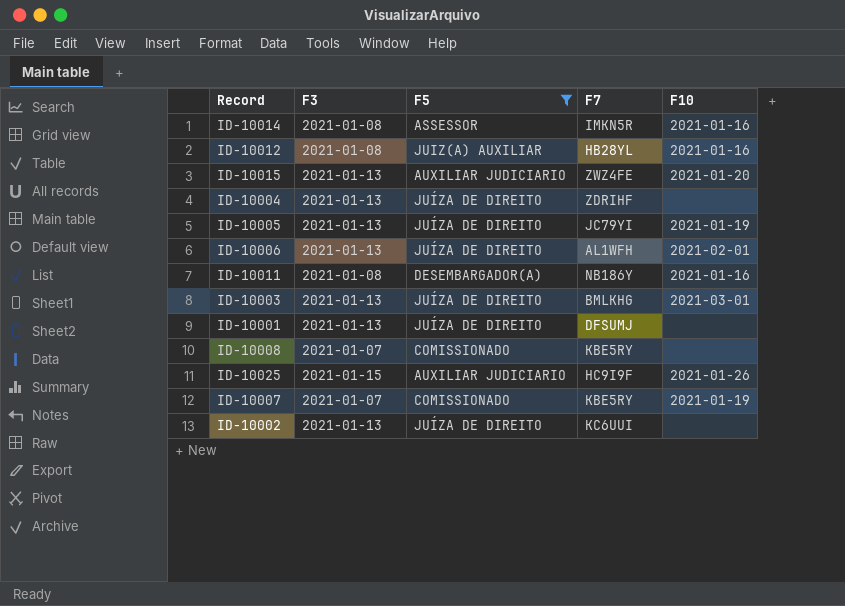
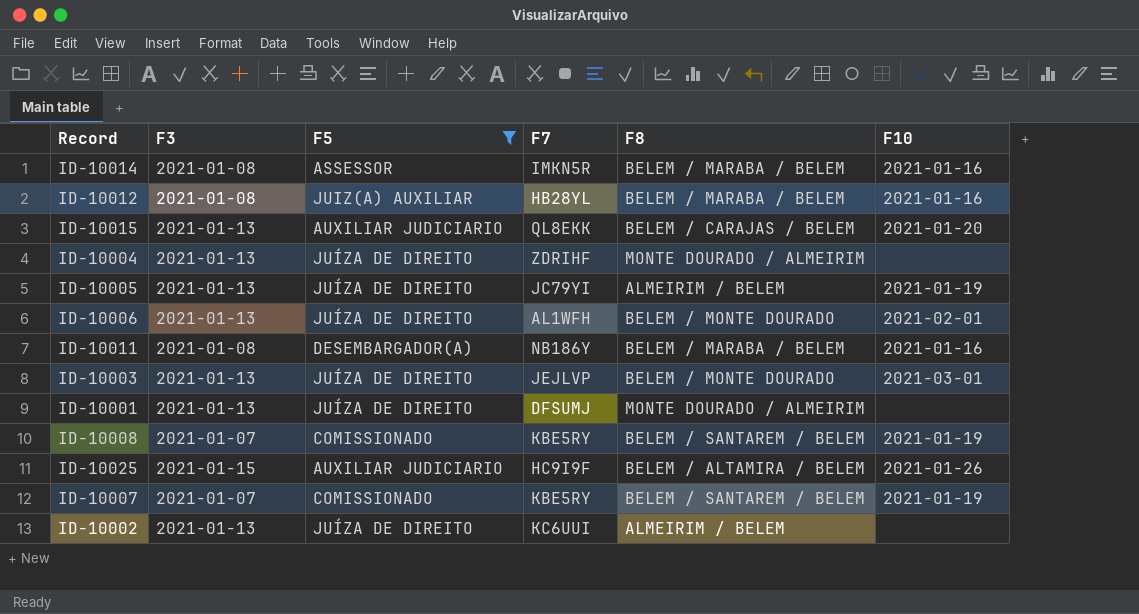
column F8 | position: none -> 5
ID-10015 | F7: ZWZ4FE -> QL8EKK
ID-10003 | F7: BMLKHG -> JEJLVP
ID-10008 | F10: none -> 2021-01-19

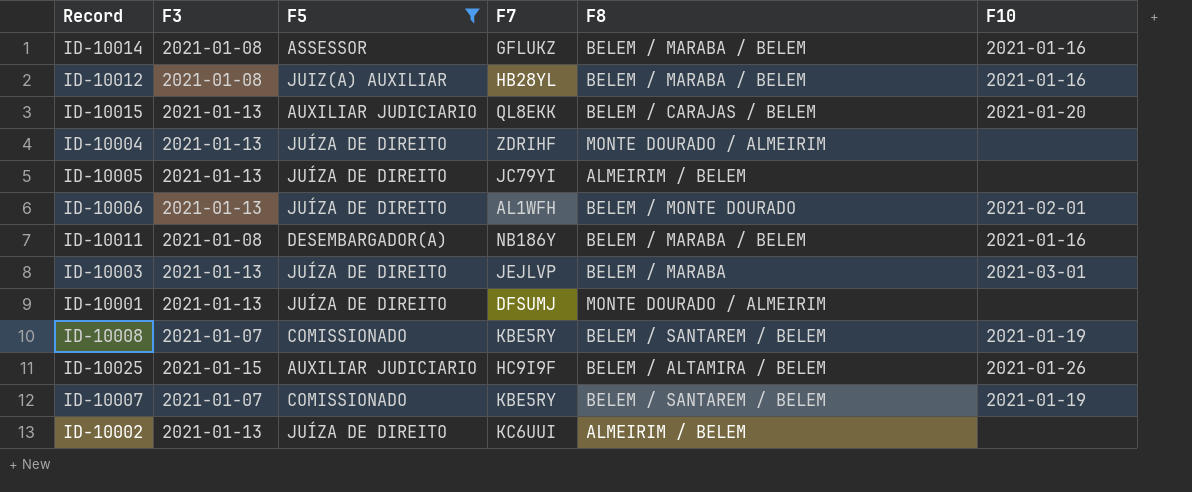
ID-10014 | F7: IMKN5R -> GFLUKZ
ID-10005 | F10: 2021-01-19 -> none
ID-10003 | F8: BELEM / MONTE DOURADO -> BELEM / MARABA

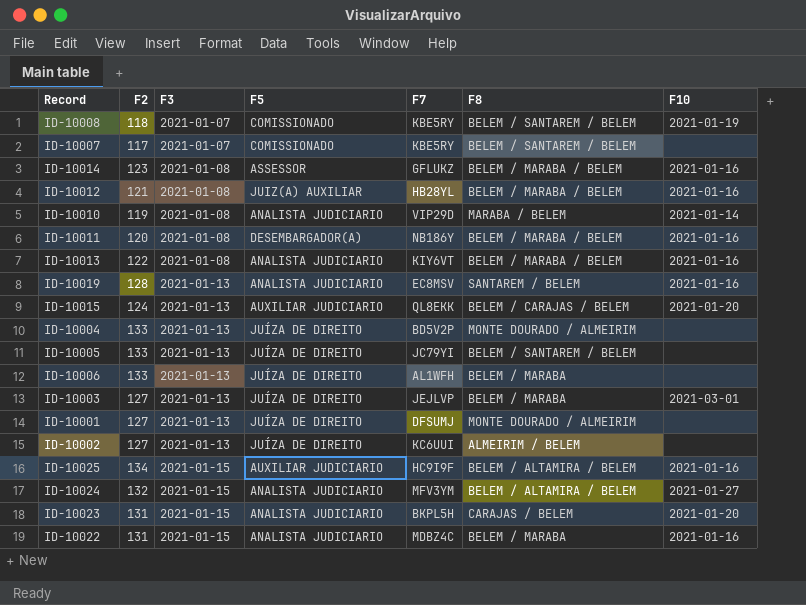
filter: F5 != ANALISTA JUDICIARIO -> none
row order: none -> F3 ascending
column F2 | position: none -> 2
ID-10007 | F10: 2021-01-19 -> none
ID-10004 | F7: ZDRIHF -> BD5V2P
ID-10005 | F8: ALMEIRIM / BELEM -> BELEM / SANTAREM / BELEM
ID-10006 | F8: BELEM / MONTE DOURADO -> BELEM / MARABA
ID-10006 | F10: 2021-02-01 -> none
ID-10025 | F10: 2021-01-26 -> 2021-01-16

